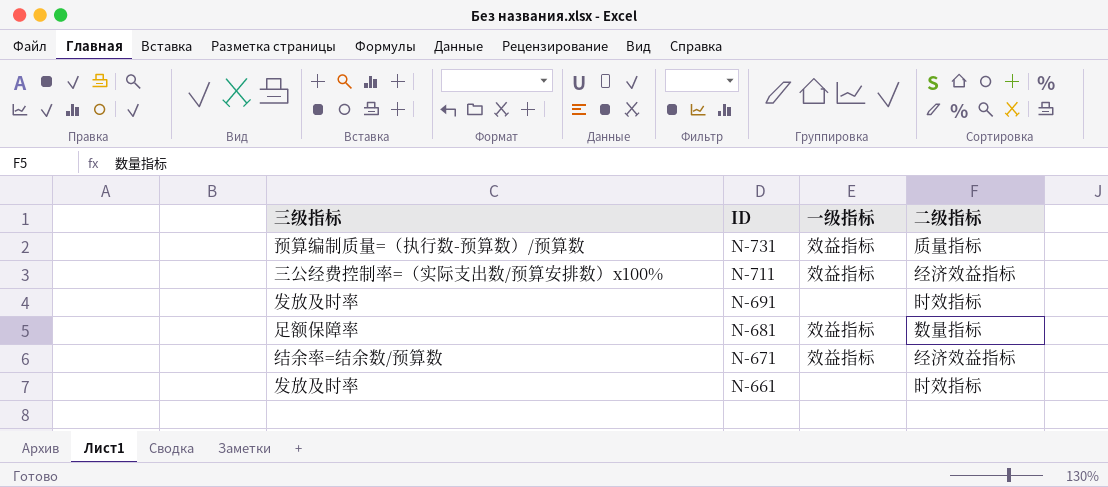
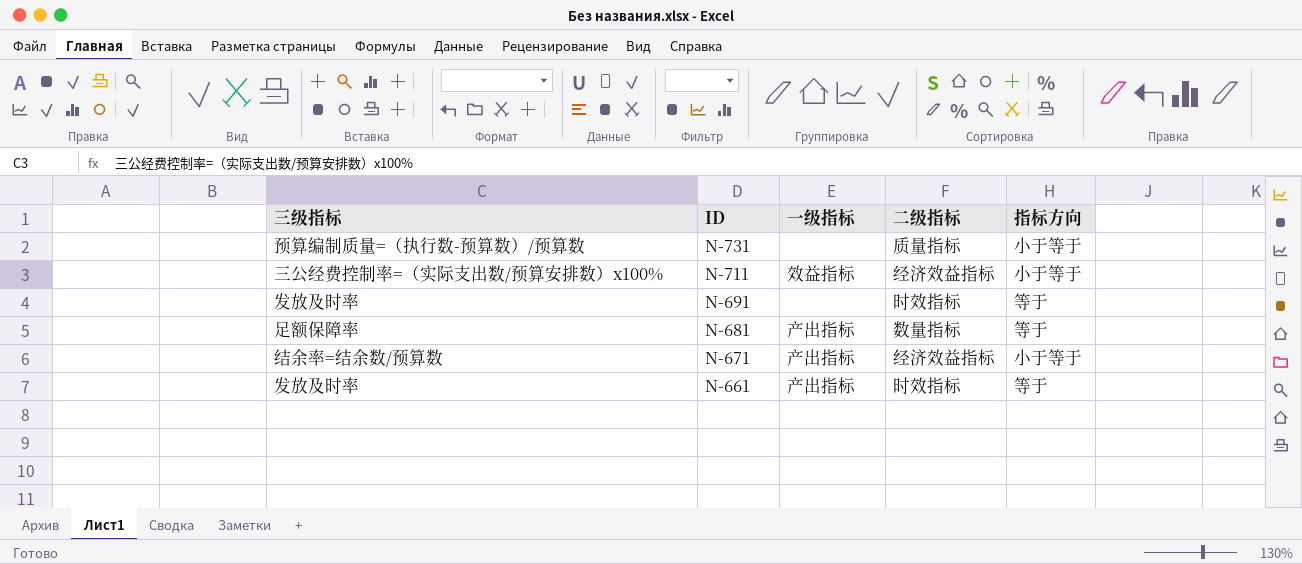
column 指标方向 | position: none -> 5
N-731 | 一级指标: 效益指标 -> none
N-681 | 一级指标: 效益指标 -> 产出指标
N-671 | 一级指标: 效益指标 -> 产出指标
N-661 | 一级指标: none -> 产出指标

